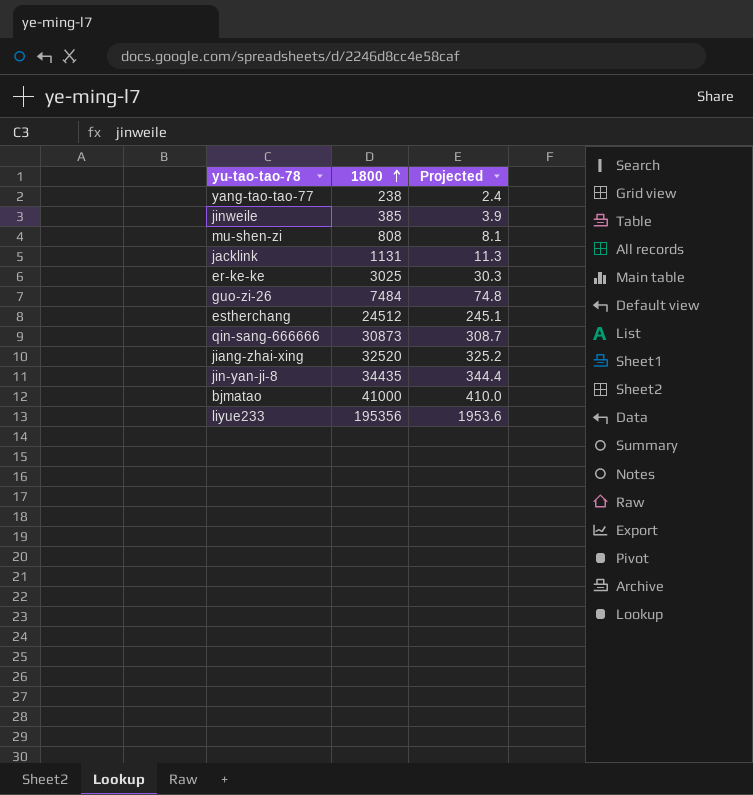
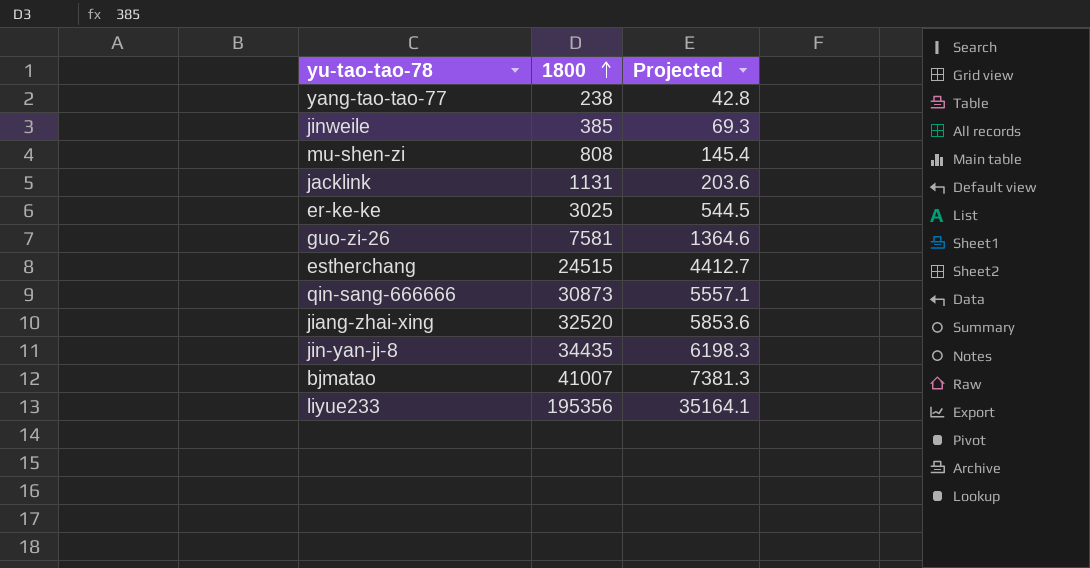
column Projected | formula: [1800] * 0.01 -> [1800] * 0.18
guo-zi-26 | 1800: 7484 -> 7581
estherchang | 1800: 24512 -> 24515
bjmatao | 1800: 41000 -> 41007

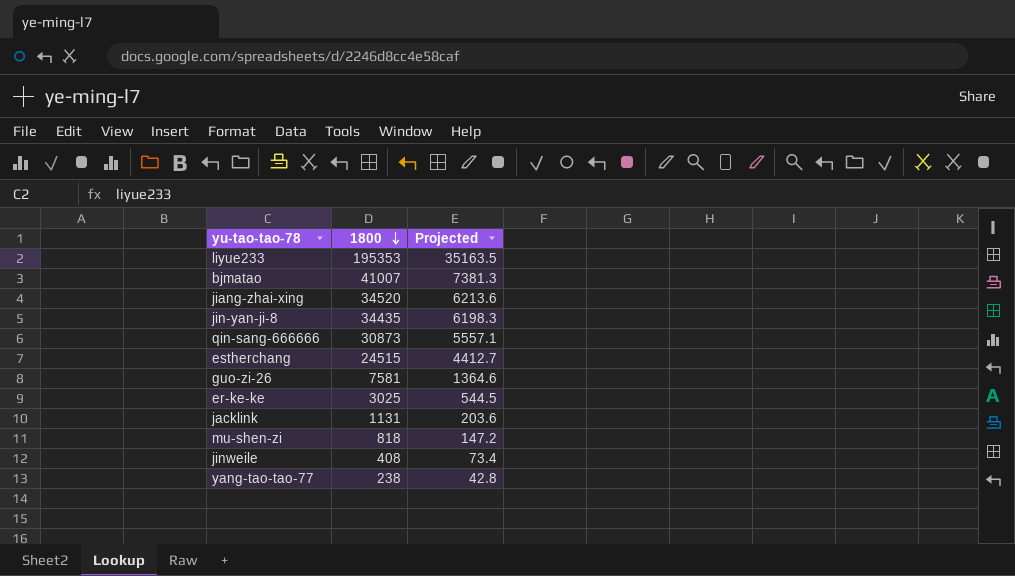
row order: 1800 ascending -> 1800 descending
liyue233 | 1800: 195356 -> 195353
liyue233 | Projected: 35164.1 -> 35163.5
jiang-zhai-xing | 1800: 32520 -> 34520
jiang-zhai-xing | Projected: 5853.6 -> 6213.6
mu-shen-zi | 1800: 808 -> 818
mu-shen-zi | Projected: 145.4 -> 147.2
jinweile | 1800: 385 -> 408
jinweile | Projected: 69.3 -> 73.4

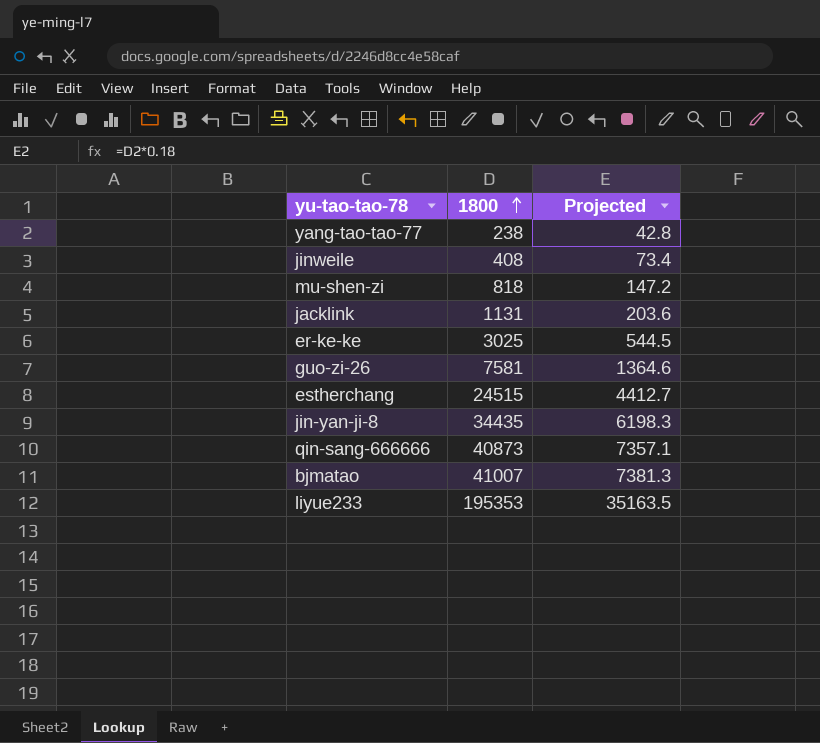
row order: 1800 descending -> 1800 ascending
row jiang-zhai-xing: 34520 | 6213.6 -> none
qin-sang-666666 | 1800: 30873 -> 40873
qin-sang-666666 | Projected: 5557.1 -> 7357.1

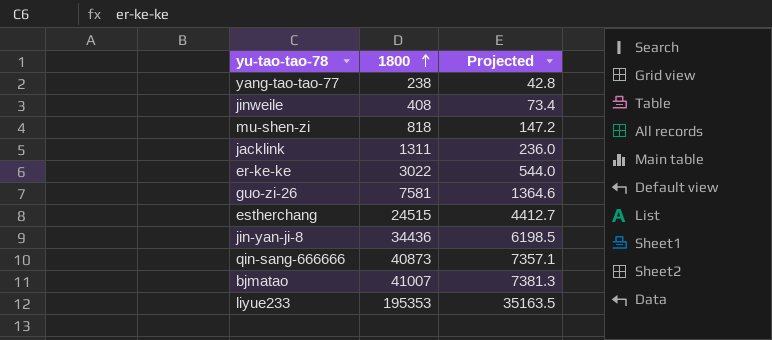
jacklink | 1800: 1131 -> 1311
jacklink | Projected: 203.6 -> 236.0
er-ke-ke | 1800: 3025 -> 3022
er-ke-ke | Projected: 544.5 -> 544.0
jin-yan-ji-8 | 1800: 34435 -> 34436
jin-yan-ji-8 | Projected: 6198.3 -> 6198.5

